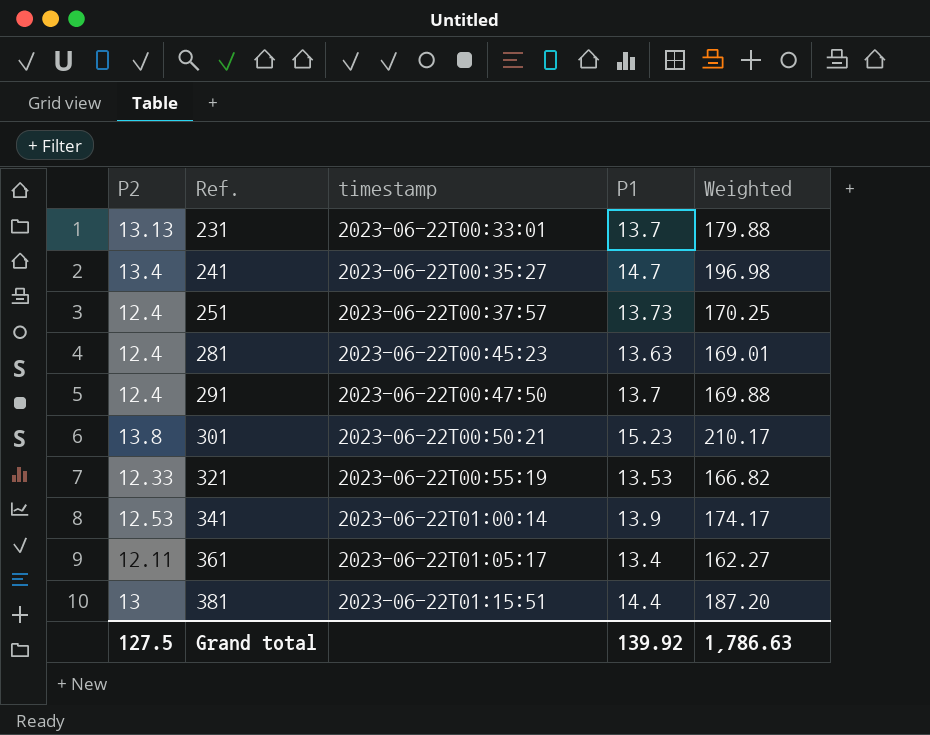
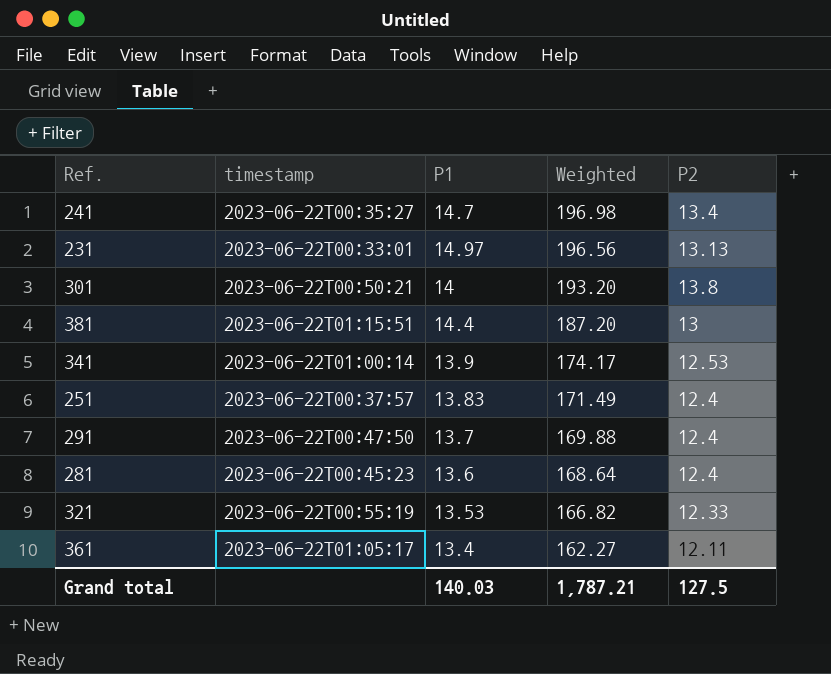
row order: Ref. ascending -> Weighted descending
column P2 | position: 1 -> 5
231 | P1: 13.7 -> 14.97
231 | Weighted: 179.88 -> 196.56
301 | P1: 15.23 -> 14
301 | Weighted: 210.17 -> 193.20
251 | P1: 13.73 -> 13.83
251 | Weighted: 170.25 -> 171.49
281 | P1: 13.63 -> 13.6
281 | Weighted: 169.01 -> 168.64
Grand total | P1: 139.92 -> 140.03
Grand total | Weighted: 1,786.63 -> 1,787.21

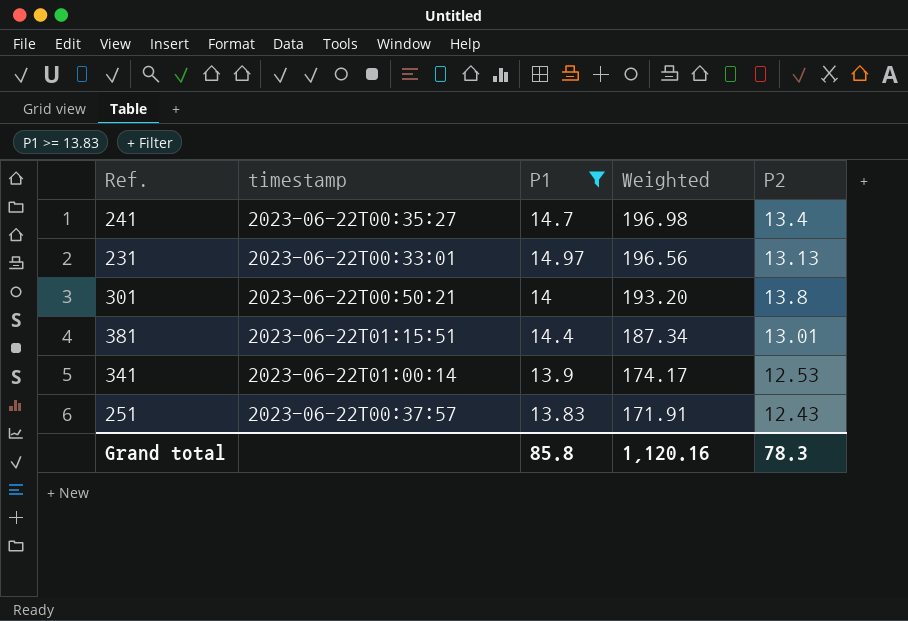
filter: none -> P1 >= 13.83
381 | Weighted: 187.20 -> 187.34
381 | P2: 13 -> 13.01
251 | Weighted: 171.49 -> 171.91
251 | P2: 12.4 -> 12.43
Grand total | P1: 140.03 -> 85.8
Grand total | Weighted: 1,787.21 -> 1,120.16
Grand total | P2: 127.5 -> 78.3

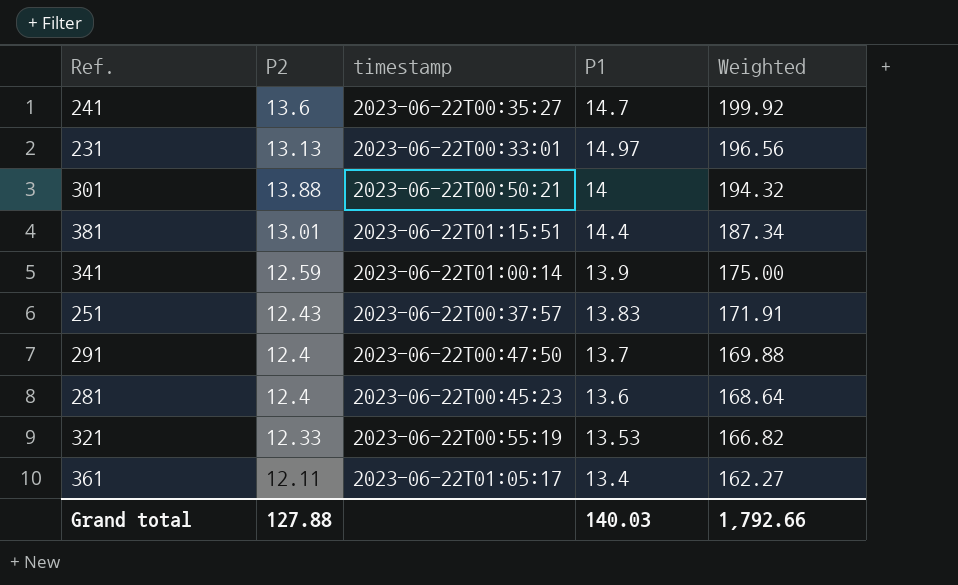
filter: P1 >= 13.83 -> none
column P2 | position: 5 -> 2
241 | P2: 13.4 -> 13.6
241 | Weighted: 196.98 -> 199.92
301 | P2: 13.8 -> 13.88
301 | Weighted: 193.20 -> 194.32
341 | P2: 12.53 -> 12.59
341 | Weighted: 174.17 -> 175.00
Grand total | P2: 78.3 -> 127.88
Grand total | P1: 85.8 -> 140.03
Grand total | Weighted: 1,120.16 -> 1,792.66

